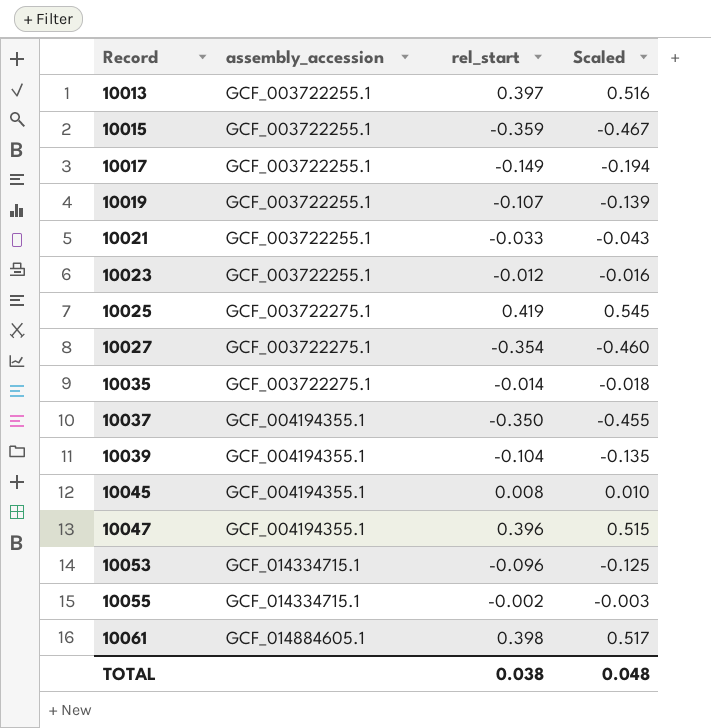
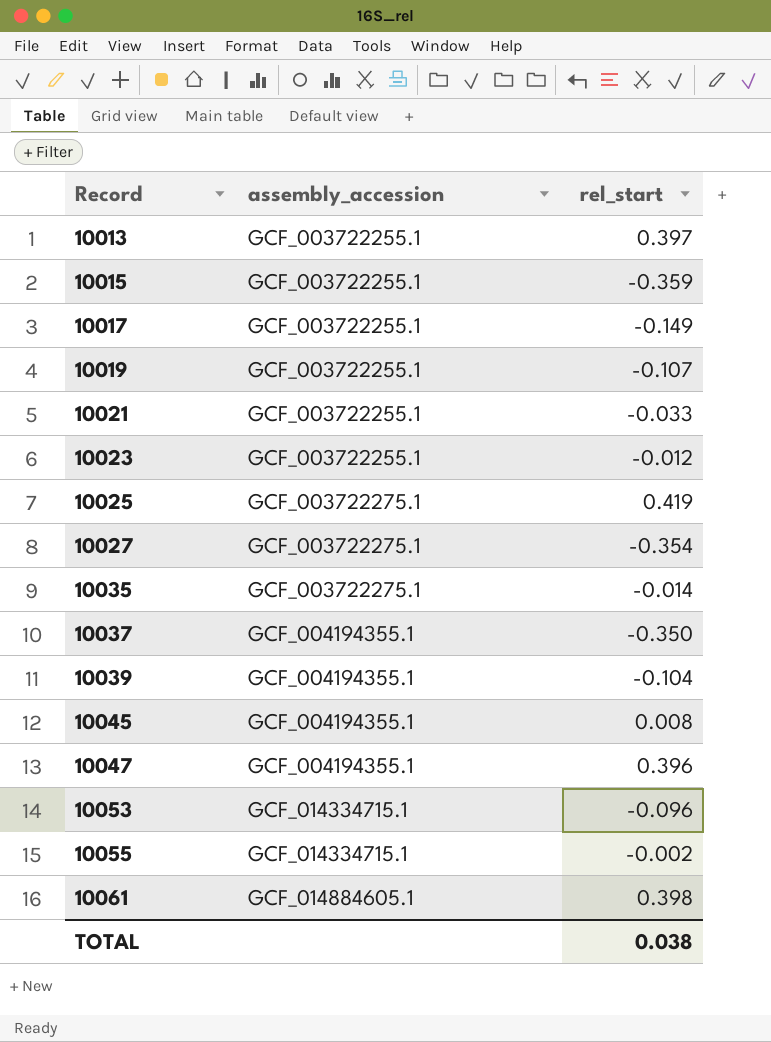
column Scaled | formula: [rel_start] * 1.3 -> none

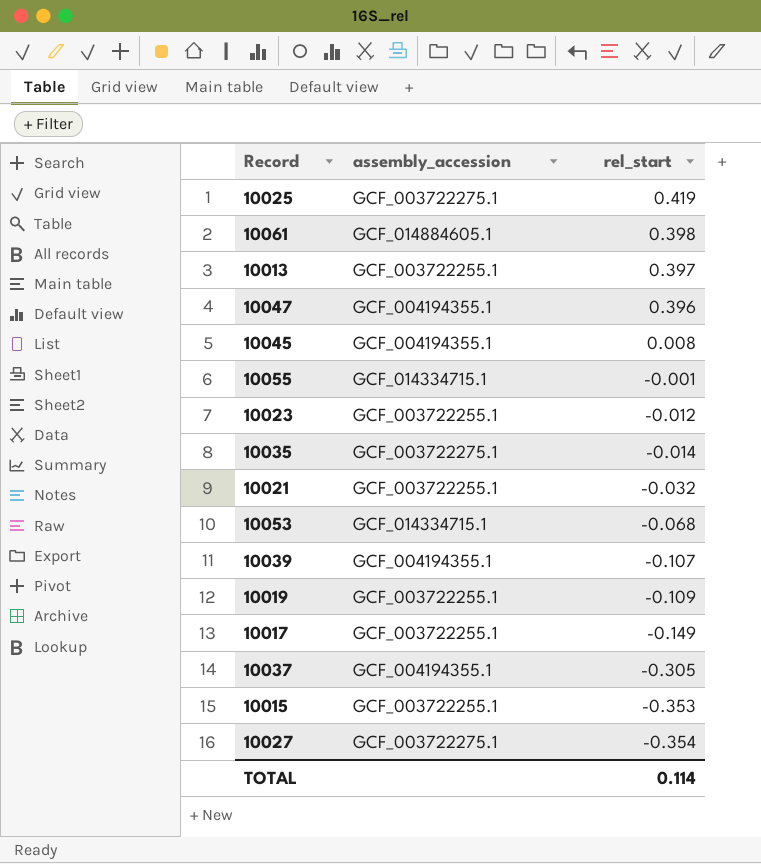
row order: Record ascending -> rel_start descending
10055 | rel_start: -0.002 -> -0.001
10021 | rel_start: -0.033 -> -0.032
10053 | rel_start: -0.096 -> -0.068
10039 | rel_start: -0.104 -> -0.107
10019 | rel_start: -0.107 -> -0.109
10037 | rel_start: -0.350 -> -0.305
10015 | rel_start: -0.359 -> -0.353
TOTAL | rel_start: 0.038 -> 0.114

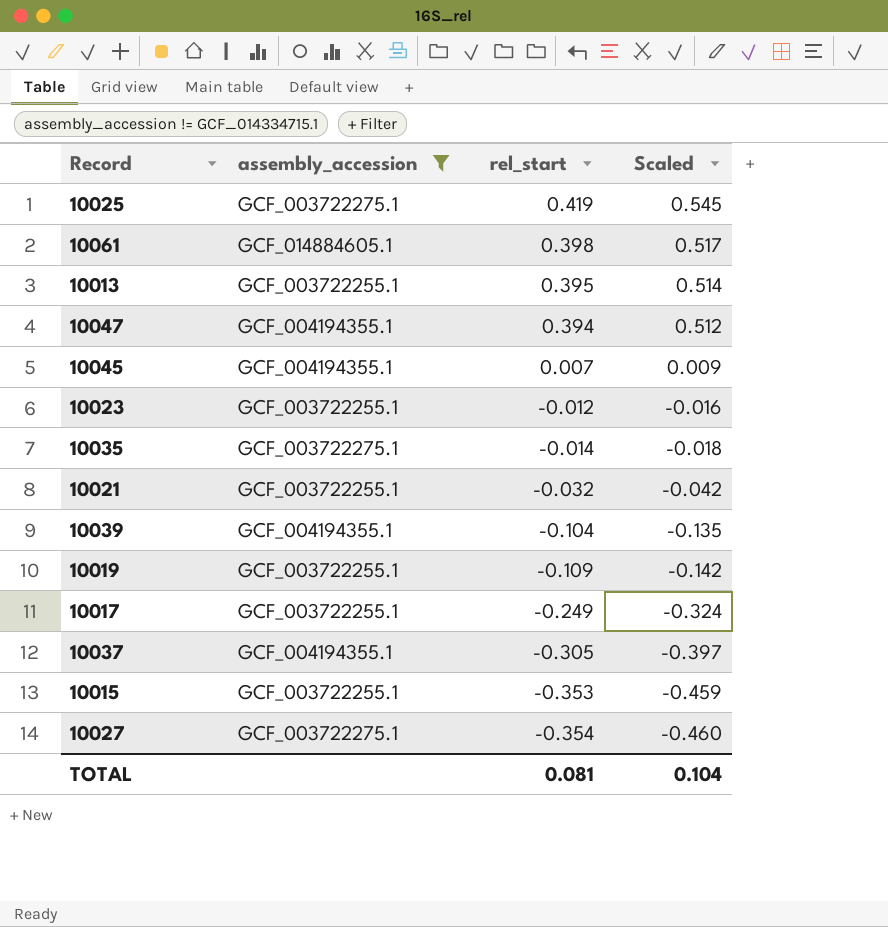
filter: none -> assembly_accession != GCF_014334715.1
column Scaled | formula: none -> [rel_start] * 1.3
10013 | rel_start: 0.397 -> 0.395
10047 | rel_start: 0.396 -> 0.394
10045 | rel_start: 0.008 -> 0.007
10039 | rel_start: -0.107 -> -0.104
10017 | rel_start: -0.149 -> -0.249
TOTAL | rel_start: 0.114 -> 0.081

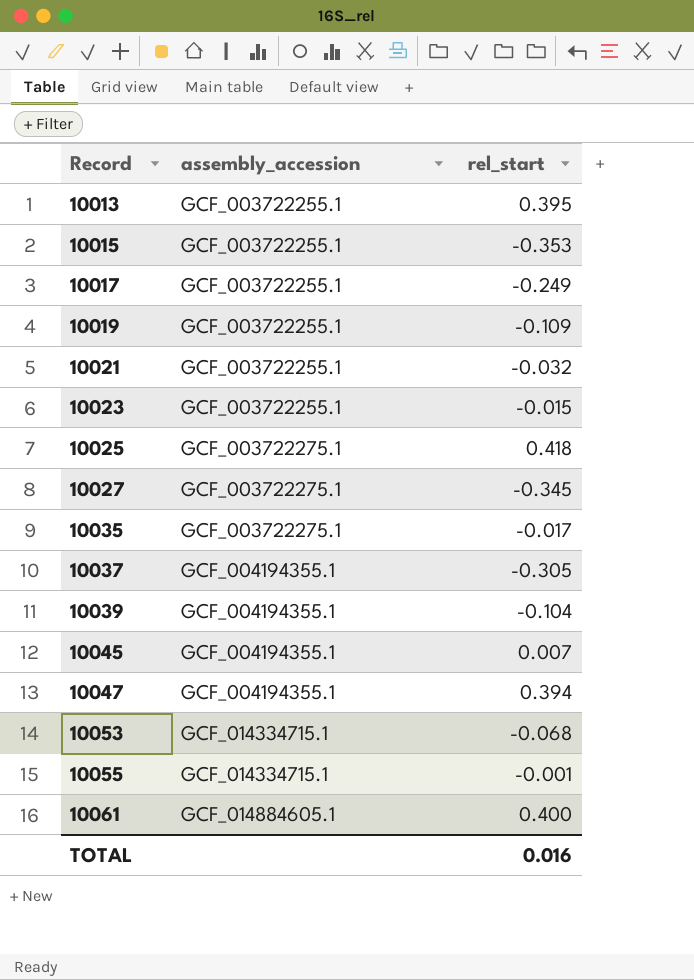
filter: assembly_accession != GCF_014334715.1 -> none
row order: rel_start descending -> Record ascending
column Scaled | formula: [rel_start] * 1.3 -> none
10023 | rel_start: -0.012 -> -0.015
10025 | rel_start: 0.419 -> 0.418
10027 | rel_start: -0.354 -> -0.345
10035 | rel_start: -0.014 -> -0.017
10061 | rel_start: 0.398 -> 0.400
TOTAL | rel_start: 0.081 -> 0.016

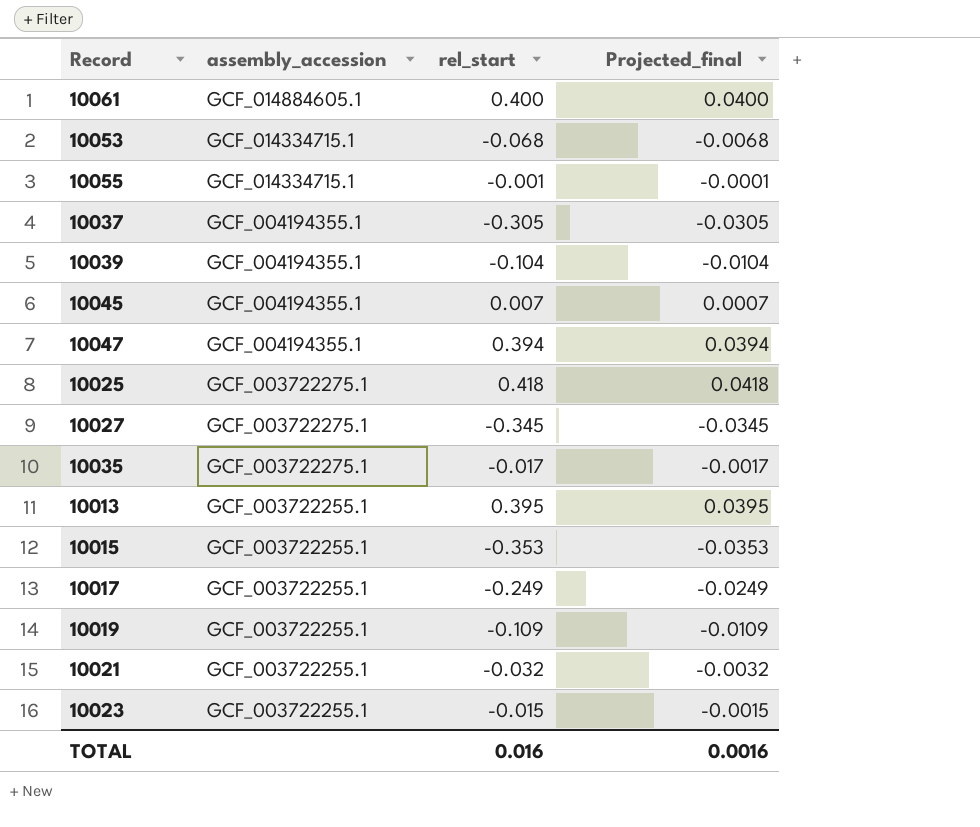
row order: Record ascending -> assembly_accession descending
column Projected_final | formula: none -> [rel_start] * 0.1

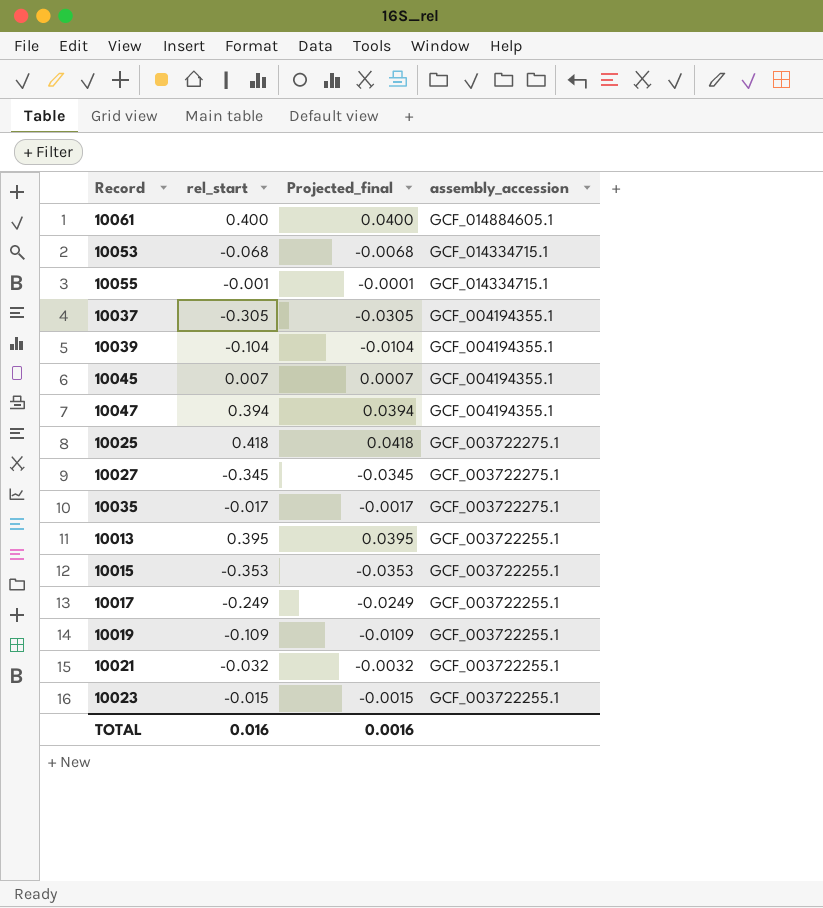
column assembly_accession | position: 2 -> 4

